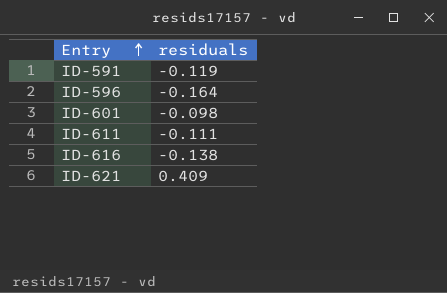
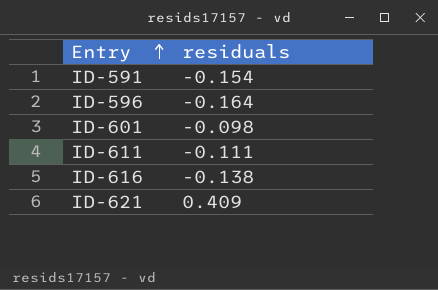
ID-591 | residuals: -0.119 -> -0.154

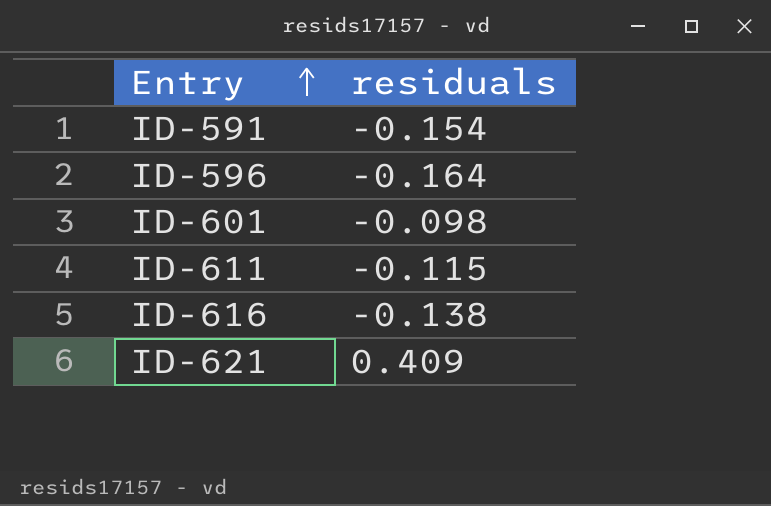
ID-611 | residuals: -0.111 -> -0.115

